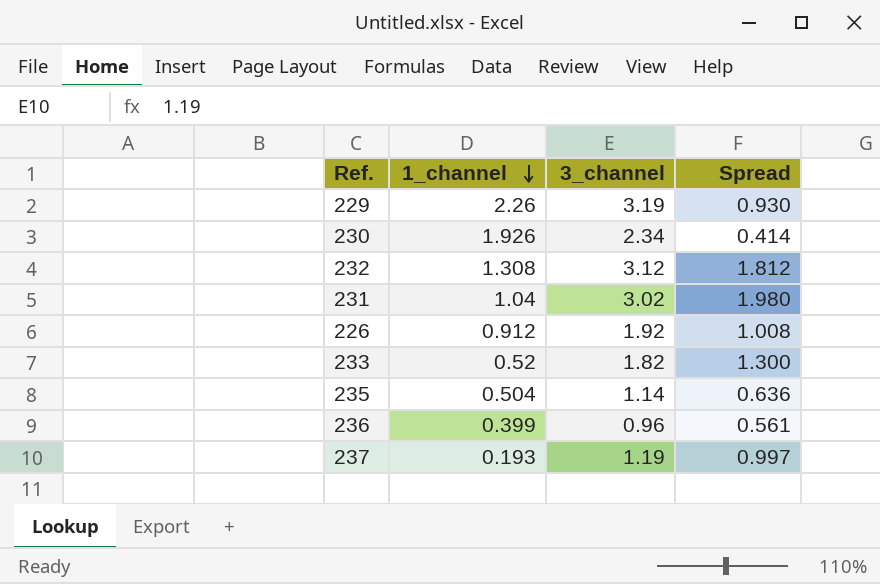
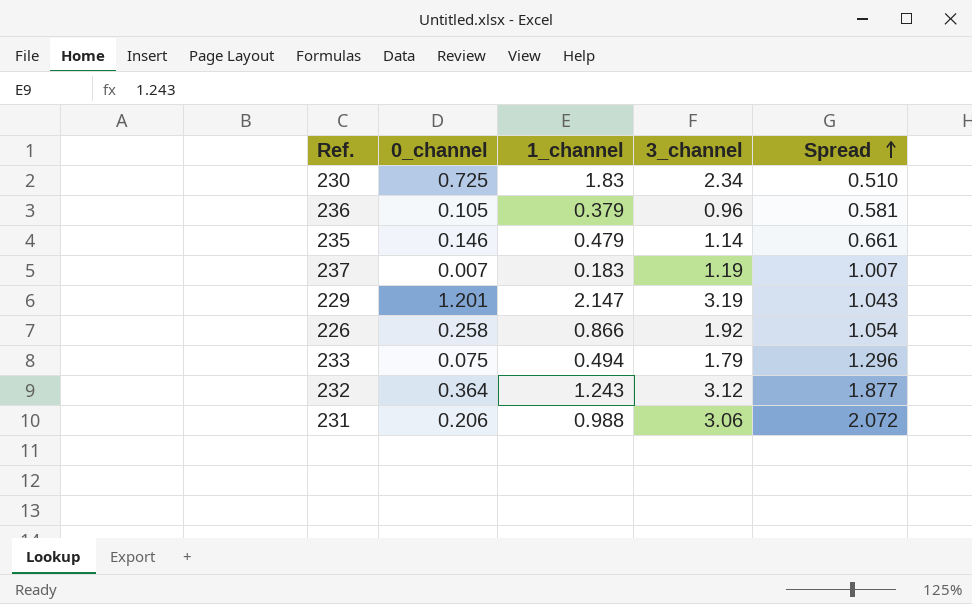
row order: 1_channel descending -> Spread ascending
column 0_channel | position: none -> 2
230 | 1_channel: 1.926 -> 1.83
230 | Spread: 0.414 -> 0.510
236 | 1_channel: 0.399 -> 0.379
236 | Spread: 0.561 -> 0.581
235 | 1_channel: 0.504 -> 0.479
235 | Spread: 0.636 -> 0.661
237 | 1_channel: 0.193 -> 0.183
237 | Spread: 0.997 -> 1.007
229 | 1_channel: 2.26 -> 2.147
229 | Spread: 0.930 -> 1.043
226 | 1_channel: 0.912 -> 0.866
226 | Spread: 1.008 -> 1.054
233 | 1_channel: 0.52 -> 0.494
233 | 3_channel: 1.82 -> 1.79
233 | Spread: 1.300 -> 1.296
232 | 1_channel: 1.308 -> 1.243
232 | Spread: 1.812 -> 1.877
231 | 1_channel: 1.04 -> 0.988
231 | 3_channel: 3.02 -> 3.06
231 | Spread: 1.980 -> 2.072

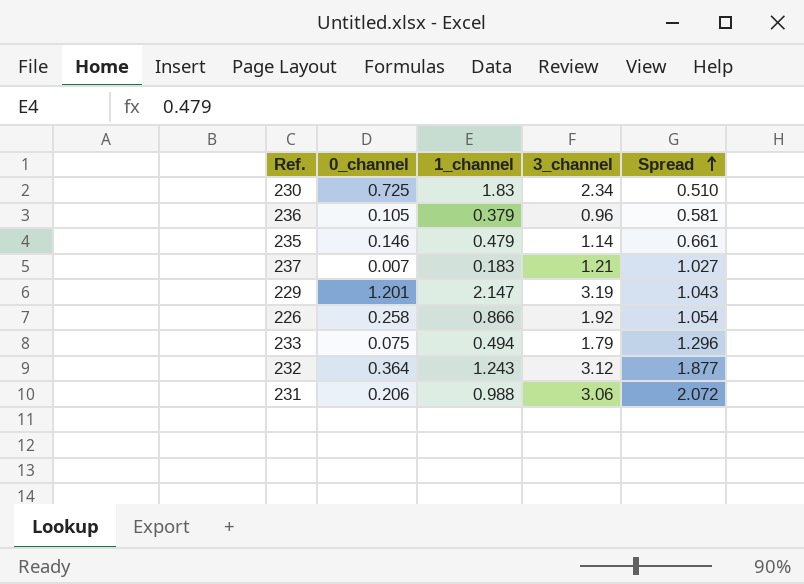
237 | 3_channel: 1.19 -> 1.21
237 | Spread: 1.007 -> 1.027

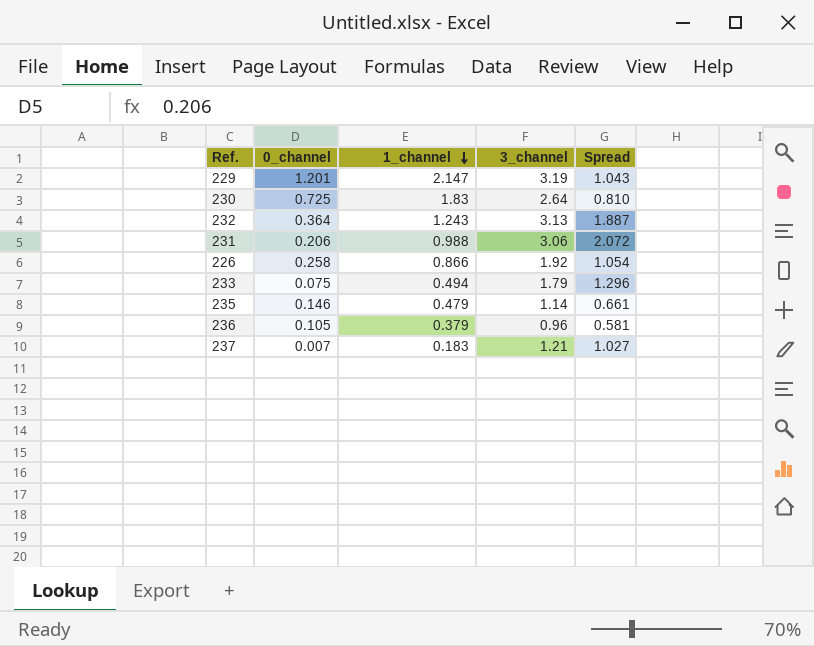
row order: Spread ascending -> 1_channel descending
230 | 3_channel: 2.34 -> 2.64
230 | Spread: 0.510 -> 0.810
232 | 3_channel: 3.12 -> 3.13
232 | Spread: 1.877 -> 1.887

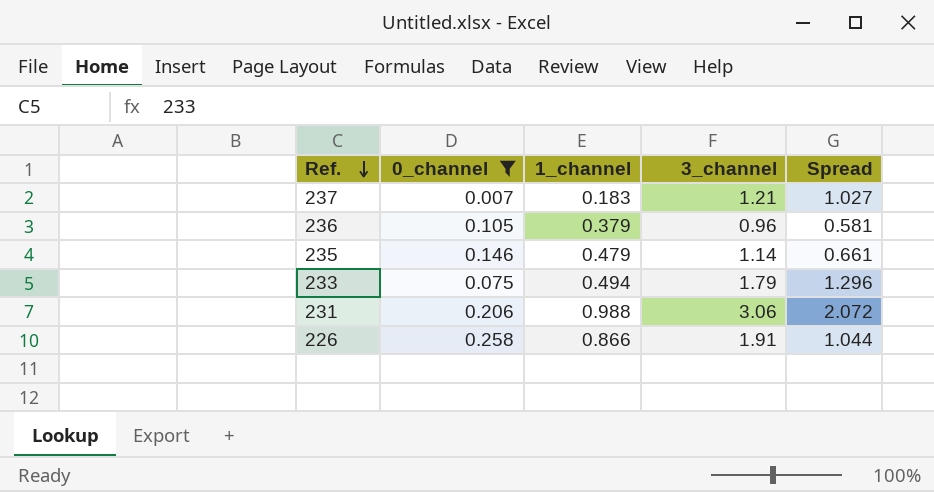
filter: none -> 0_channel <= 0.258
row order: 1_channel descending -> Ref. descending
226 | 3_channel: 1.92 -> 1.91
226 | Spread: 1.054 -> 1.044

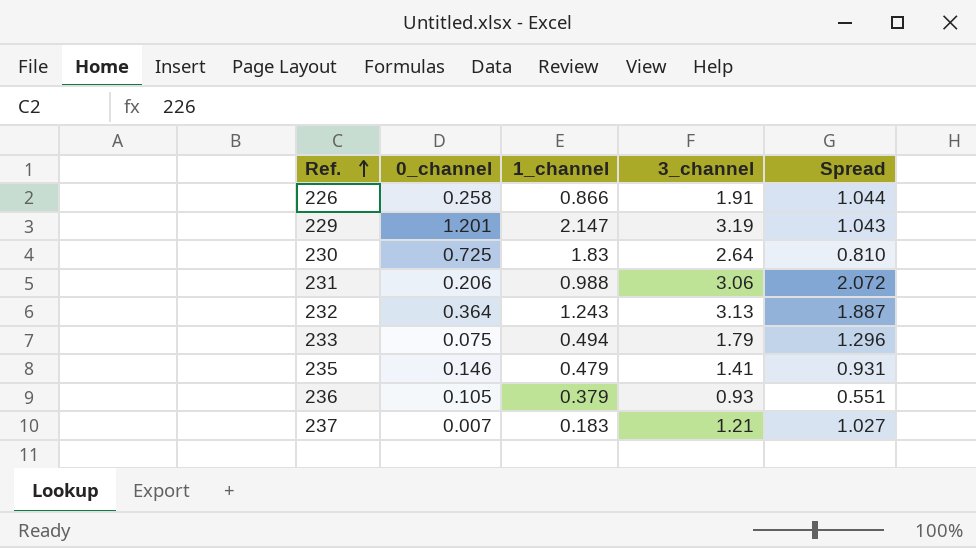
filter: 0_channel <= 0.258 -> none
row order: Ref. descending -> Ref. ascending
235 | 3_channel: 1.14 -> 1.41
235 | Spread: 0.661 -> 0.931
236 | 3_channel: 0.96 -> 0.93
236 | Spread: 0.581 -> 0.551

